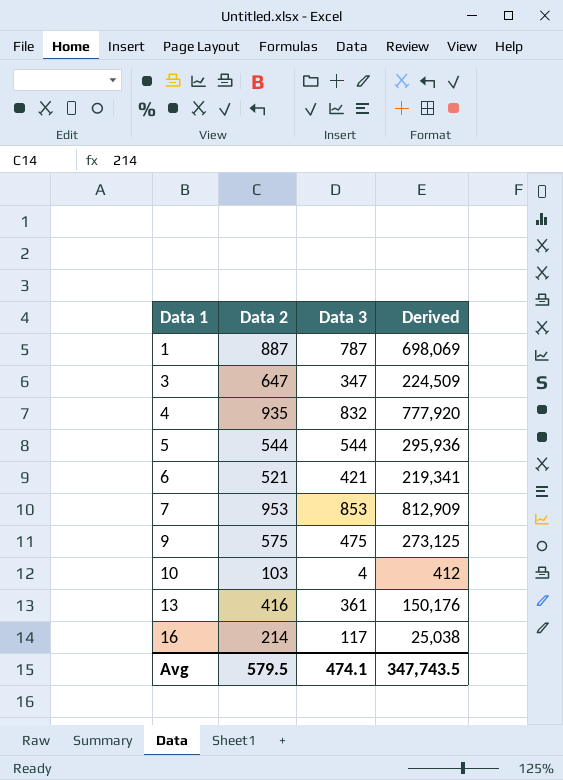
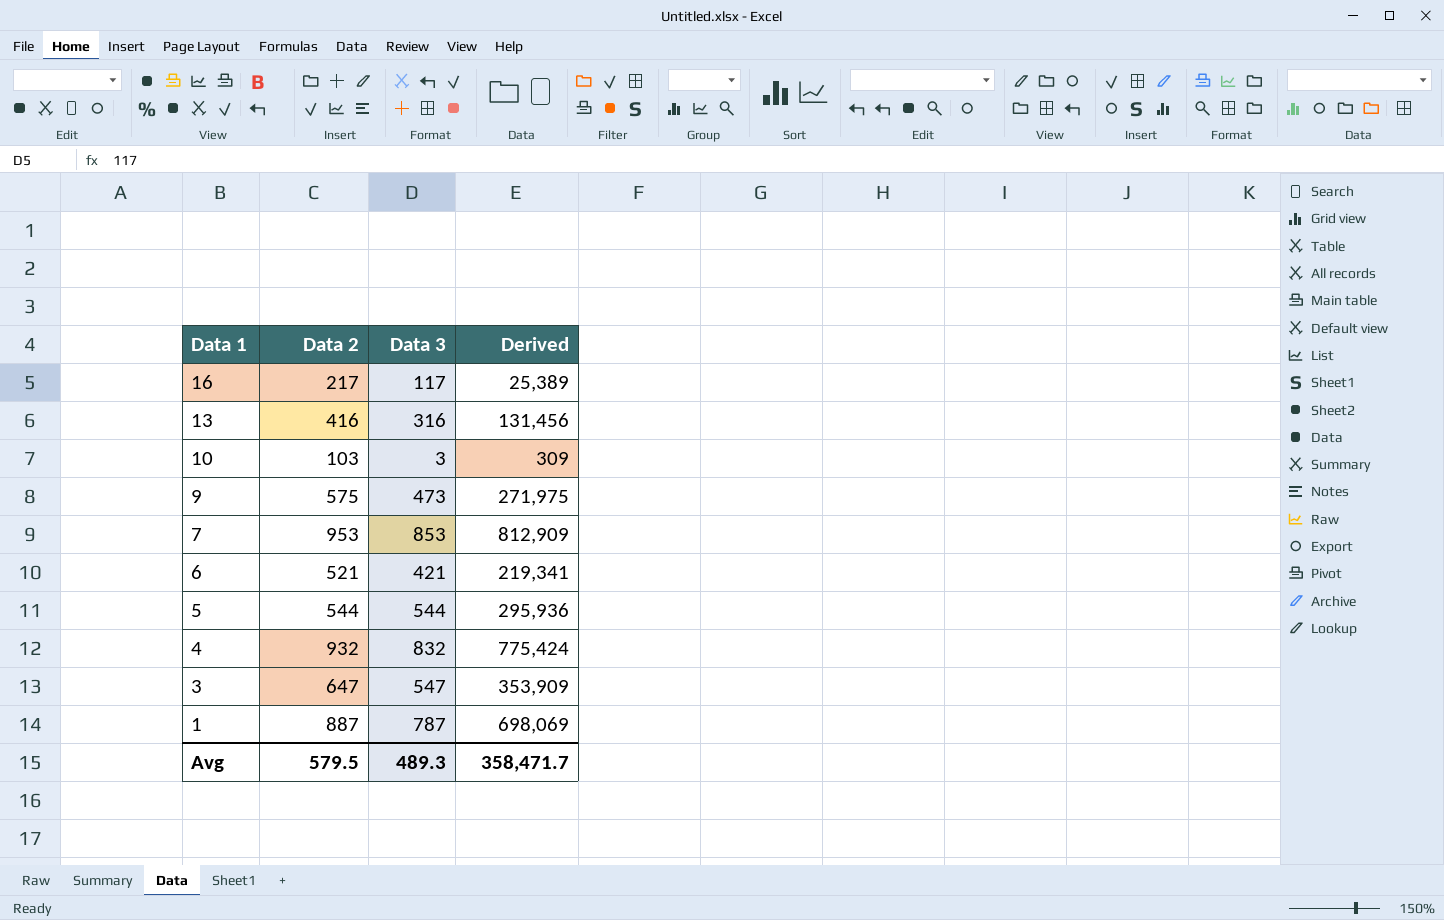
row order: Data 1 ascending -> Data 1 descending
16 | Data 2: 214 -> 217
16 | Derived: 25,038 -> 25,389
13 | Data 3: 361 -> 316
13 | Derived: 150,176 -> 131,456
10 | Data 3: 4 -> 3
10 | Derived: 412 -> 309
9 | Data 3: 475 -> 473
9 | Derived: 273,125 -> 271,975
4 | Data 2: 935 -> 932
4 | Derived: 777,920 -> 775,424
3 | Data 3: 347 -> 547
3 | Derived: 224,509 -> 353,909
Avg | Data 3: 474.1 -> 489.3
Avg | Derived: 347,743.5 -> 358,471.7

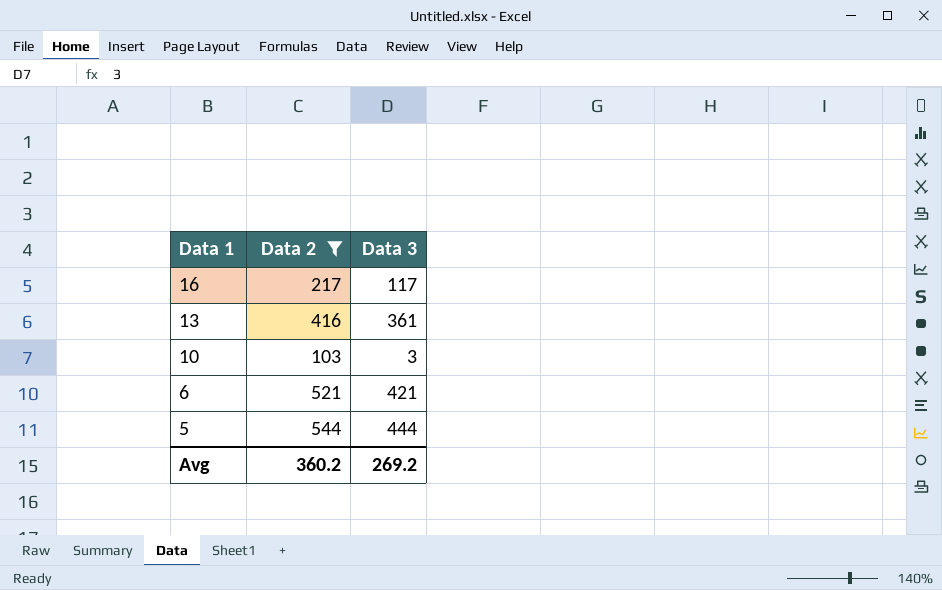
filter: none -> Data 2 <= 544
column Derived | formula: [Data 2] * [Data 3] -> none
13 | Data 3: 316 -> 361
5 | Data 3: 544 -> 444
Avg | Data 2: 579.5 -> 360.2
Avg | Data 3: 489.3 -> 269.2

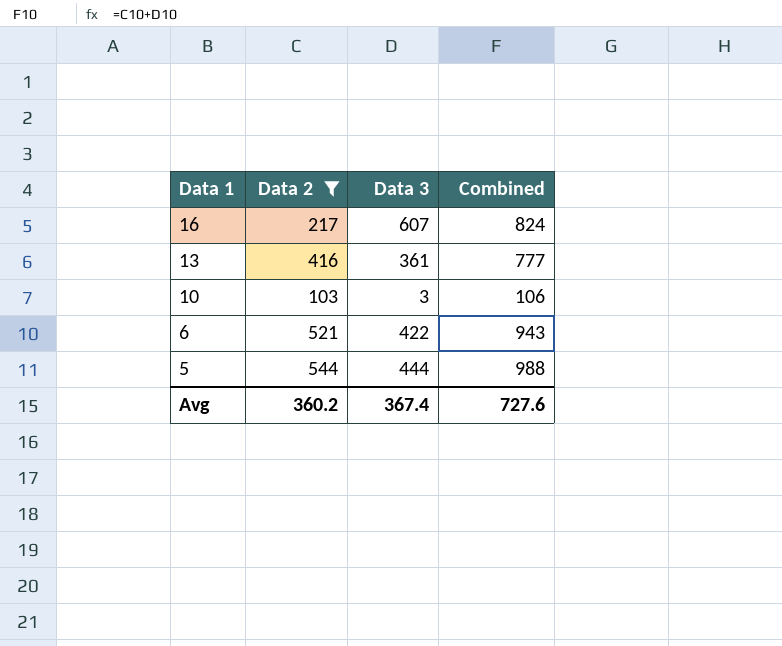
column Combined | formula: none -> [Data 2] + [Data 3]
16 | Data 3: 117 -> 607
6 | Data 3: 421 -> 422
Avg | Data 3: 269.2 -> 367.4

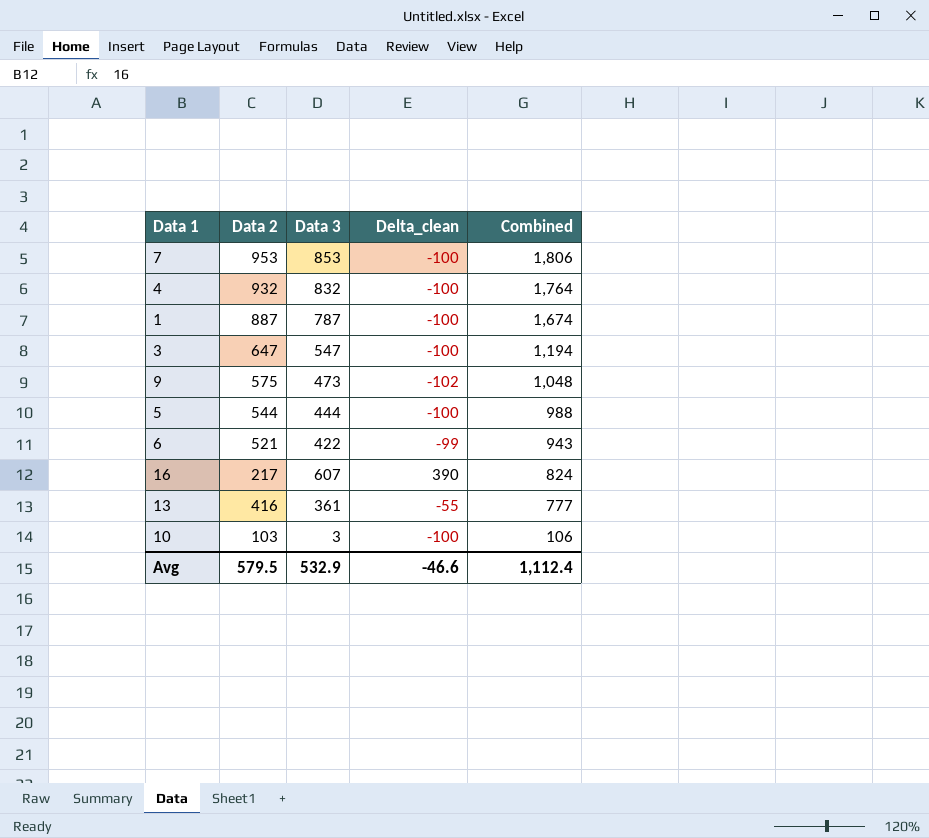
filter: Data 2 <= 544 -> none
row order: Data 1 descending -> Combined descending
column Delta_clean | formula: none -> [Data 3] - [Data 2]
Avg | Data 2: 360.2 -> 579.5
Avg | Data 3: 367.4 -> 532.9
Avg | Combined: 727.6 -> 1,112.4

